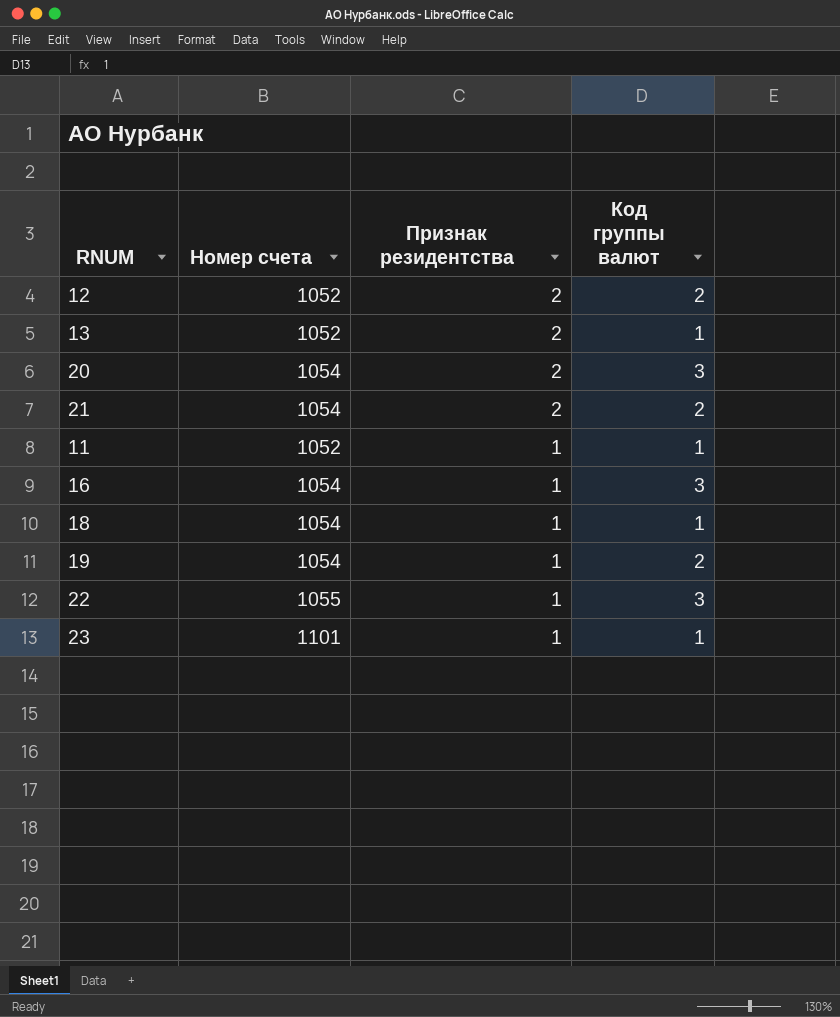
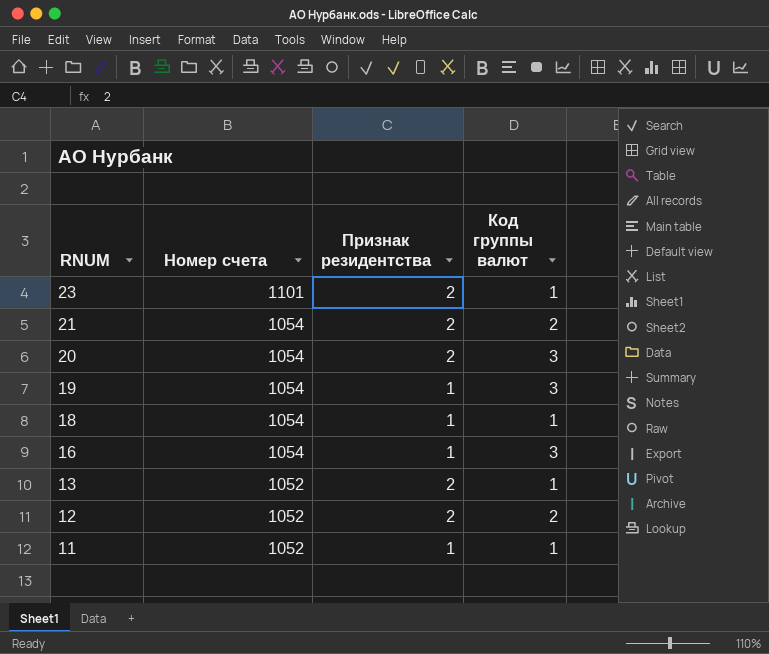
row order: Признак резидентства descending -> RNUM descending
row 22: 1055 | 1 | 3 -> none
23 | Признак резидентства: 1 -> 2
19 | Код группы валют: 2 -> 3

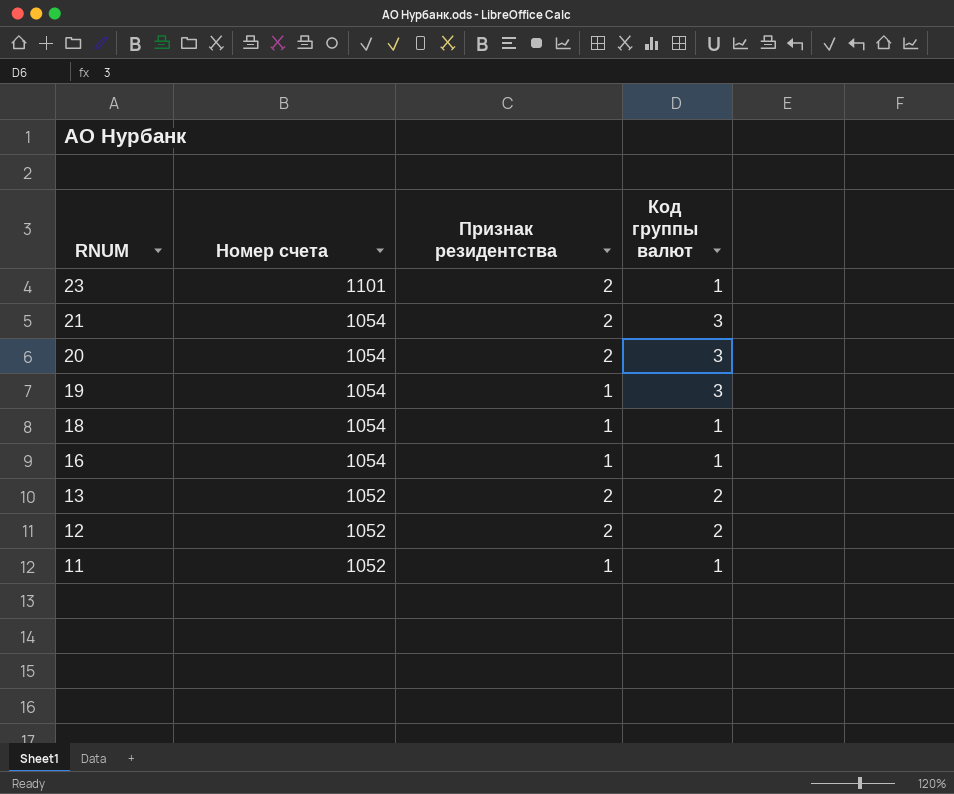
21 | Код группы валют: 2 -> 3
16 | Код группы валют: 3 -> 1
13 | Код группы валют: 1 -> 2

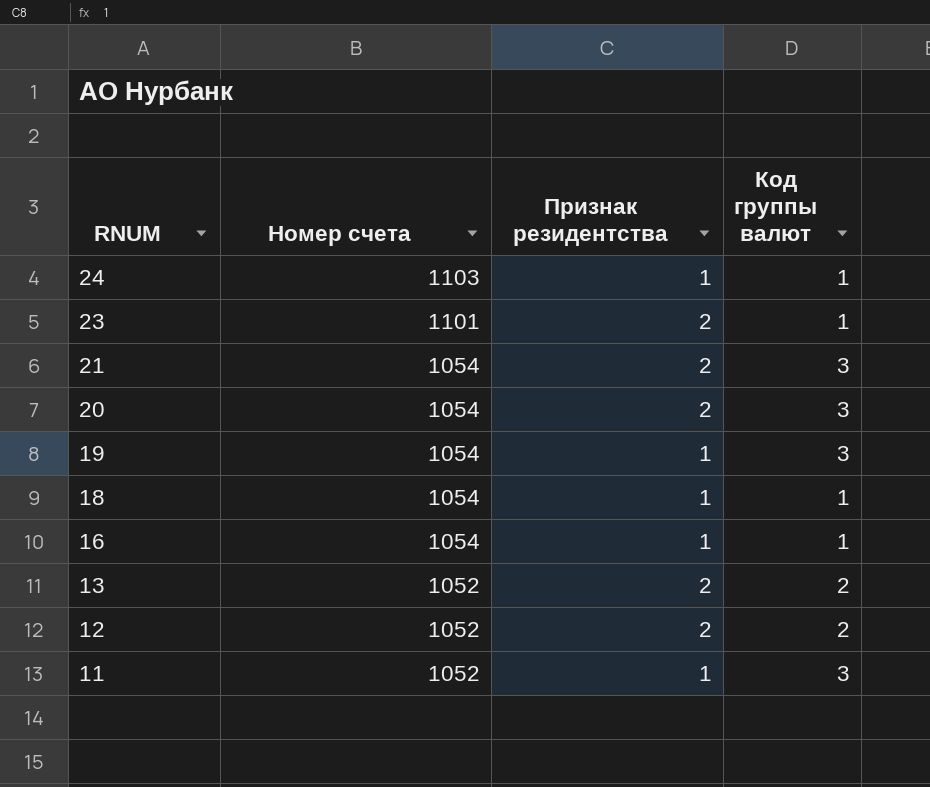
row 24: none -> 1103 | 1 | 1
11 | Код группы валют: 1 -> 3

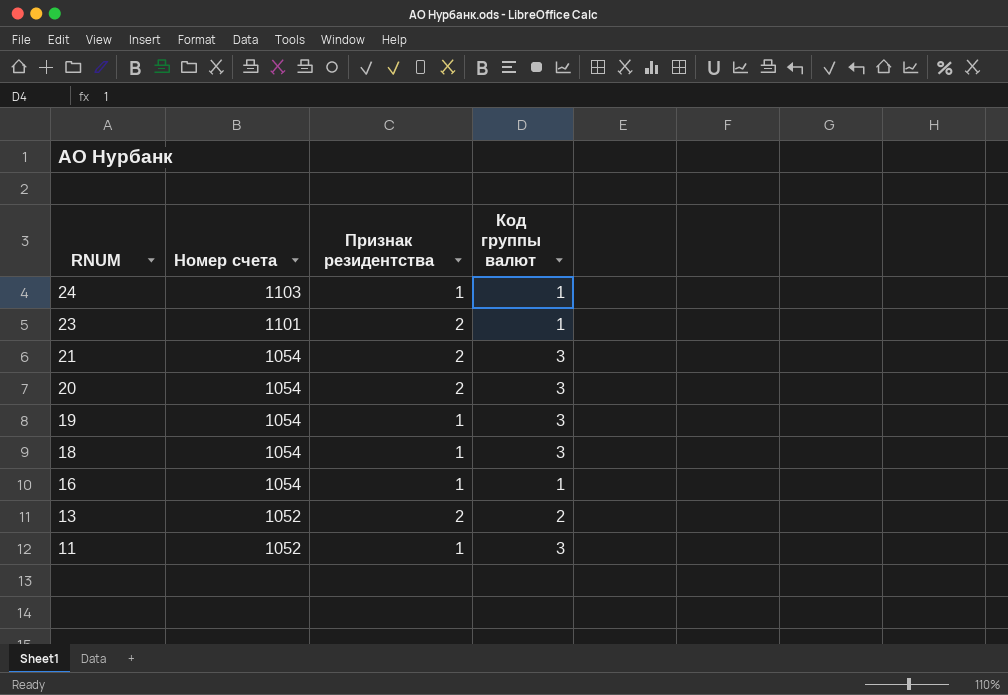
row 12: 1052 | 2 | 2 -> none
18 | Код группы валют: 1 -> 3

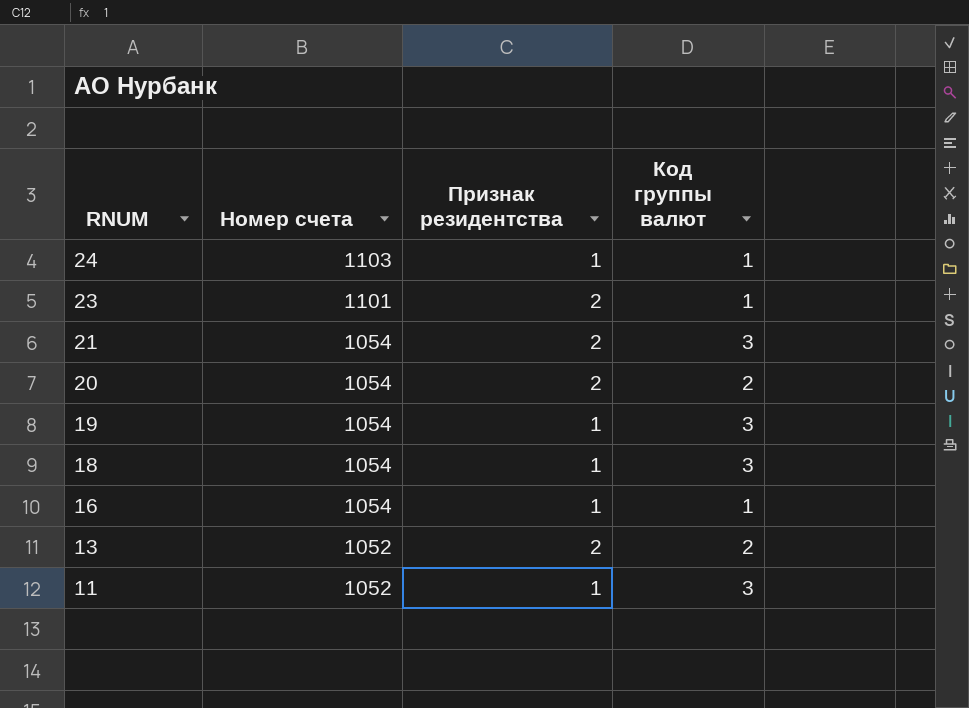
20 | Код группы валют: 3 -> 2

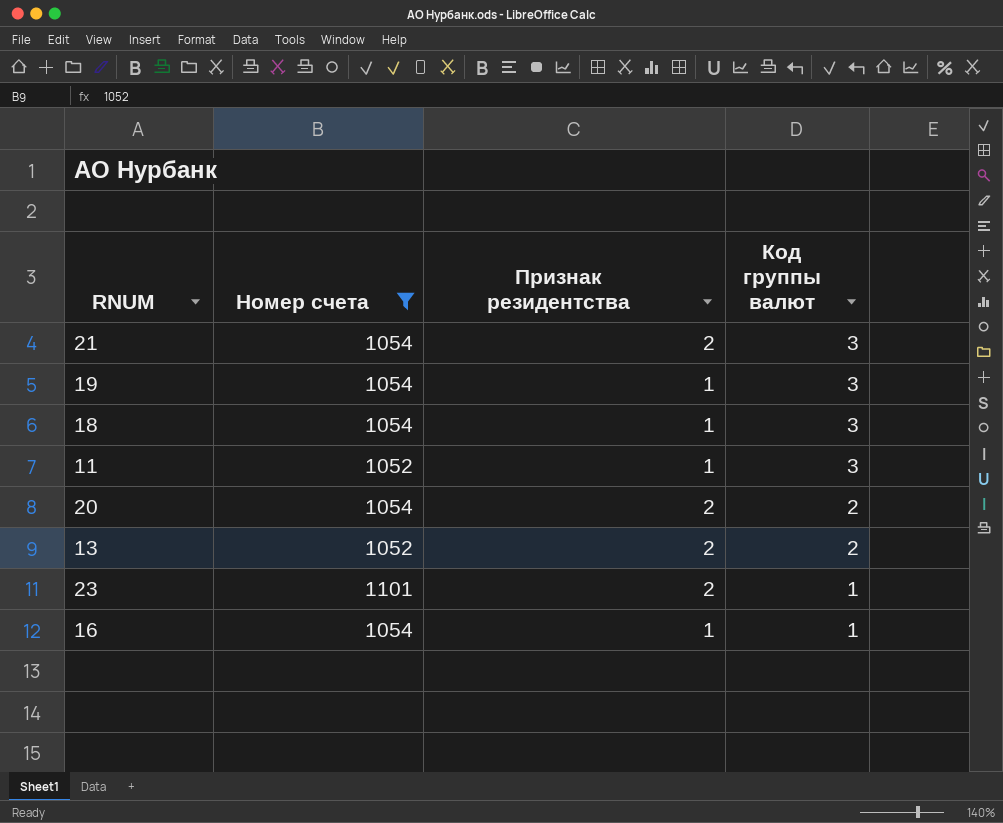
filter: none -> Номер счета != 1103
row order: RNUM descending -> Код группы валют descending

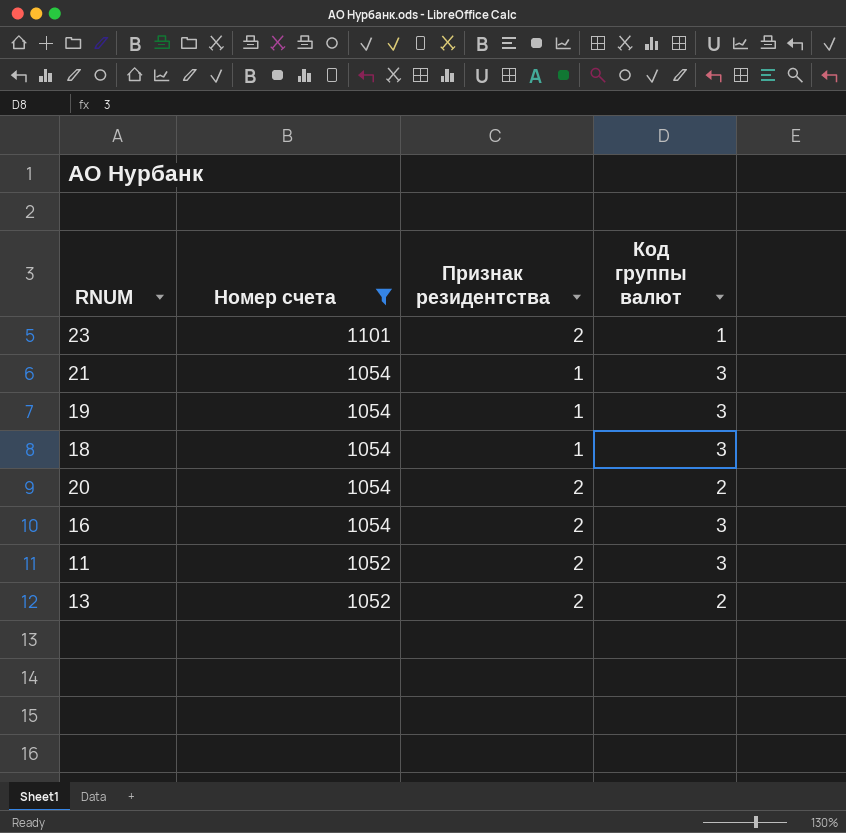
row order: Код группы валют descending -> Номер счета descending
21 | Признак резидентства: 2 -> 1
16 | Признак резидентства: 1 -> 2
16 | Код группы валют: 1 -> 3
11 | Признак резидентства: 1 -> 2

